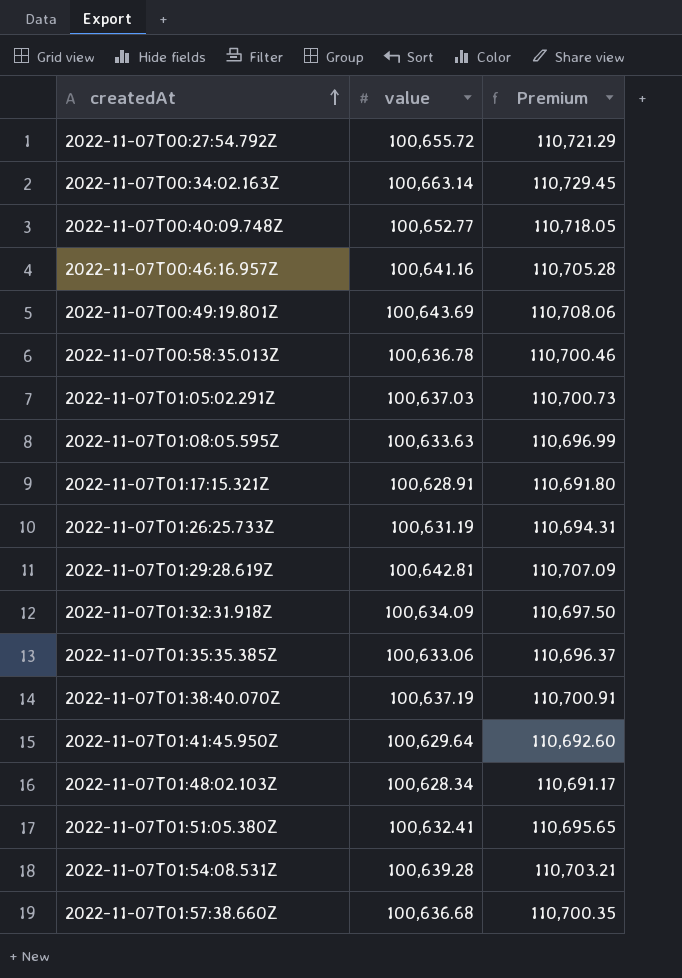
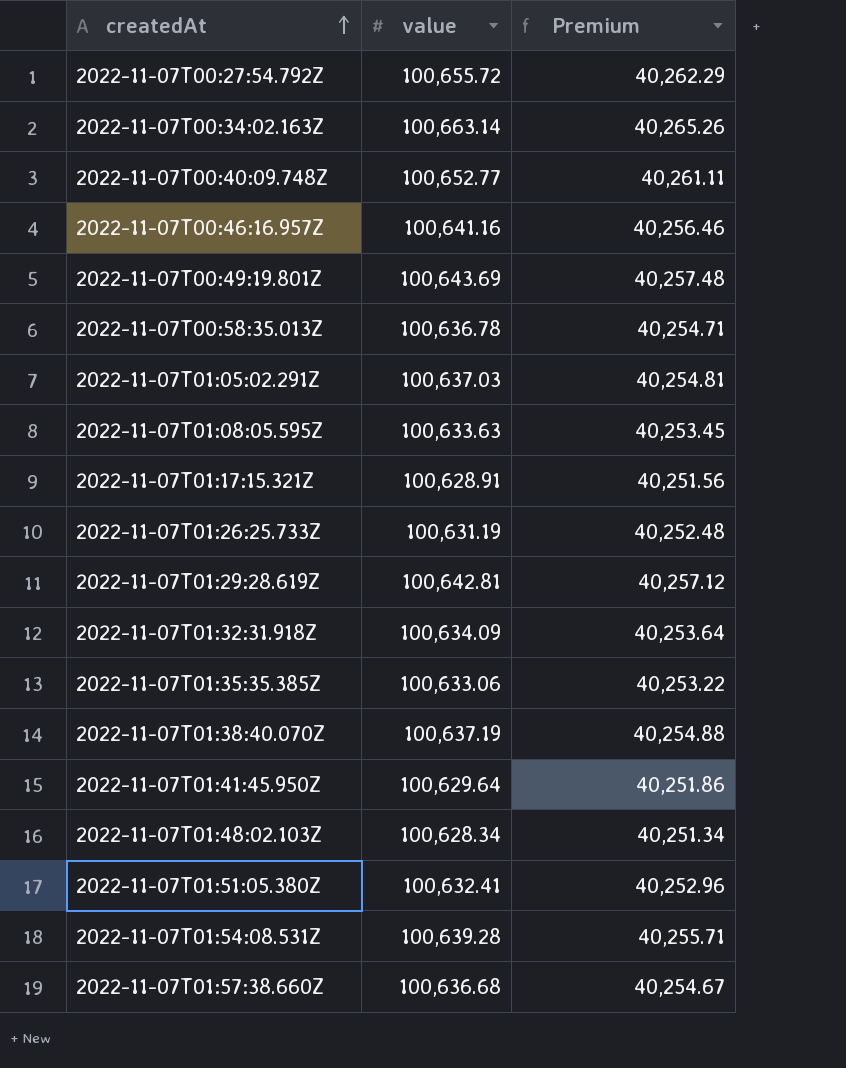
column Premium | formula: [value] * 1.1 -> [value] * 0.4

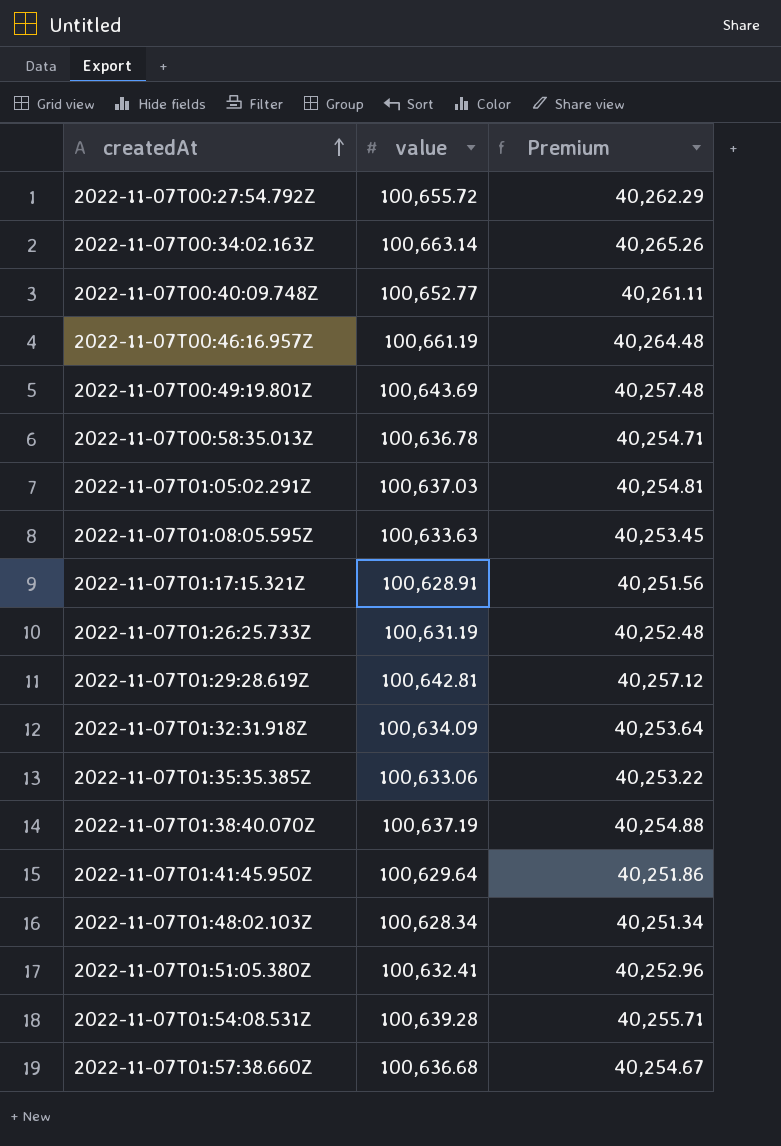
2022-11-07T00:46:16.957Z | value: 100,641.16 -> 100,661.19
2022-11-07T00:46:16.957Z | Premium: 40,256.46 -> 40,264.48

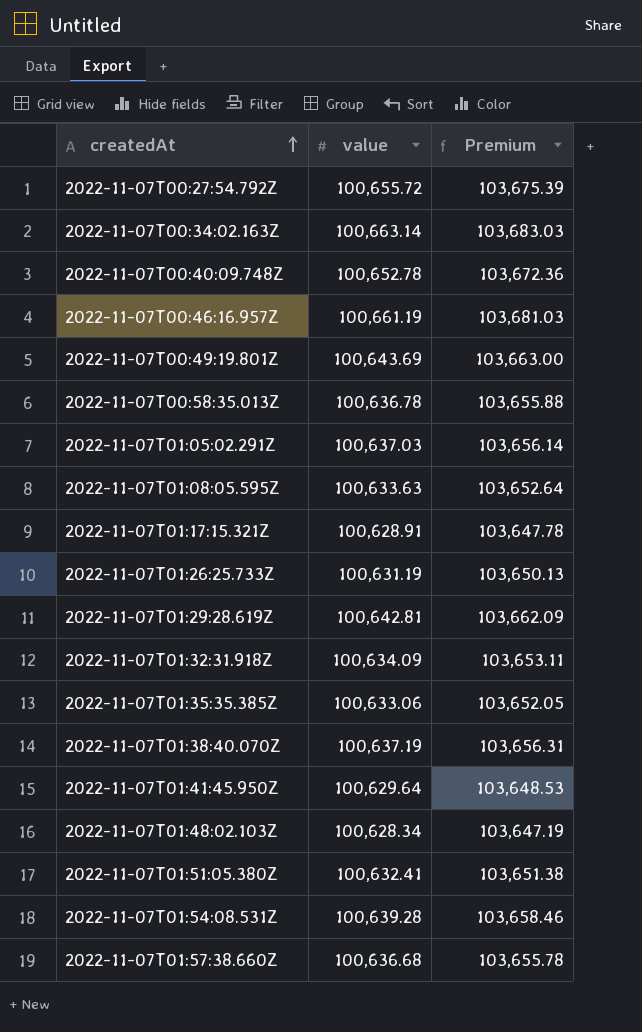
column Premium | formula: [value] * 0.4 -> [value] * 1.03
2022-11-07T00:40:09.748Z | value: 100,652.77 -> 100,652.78

